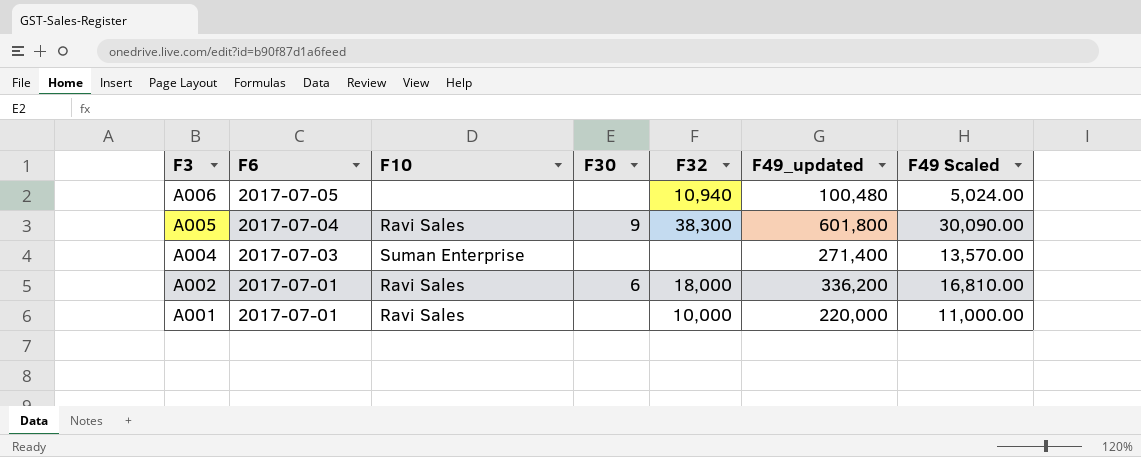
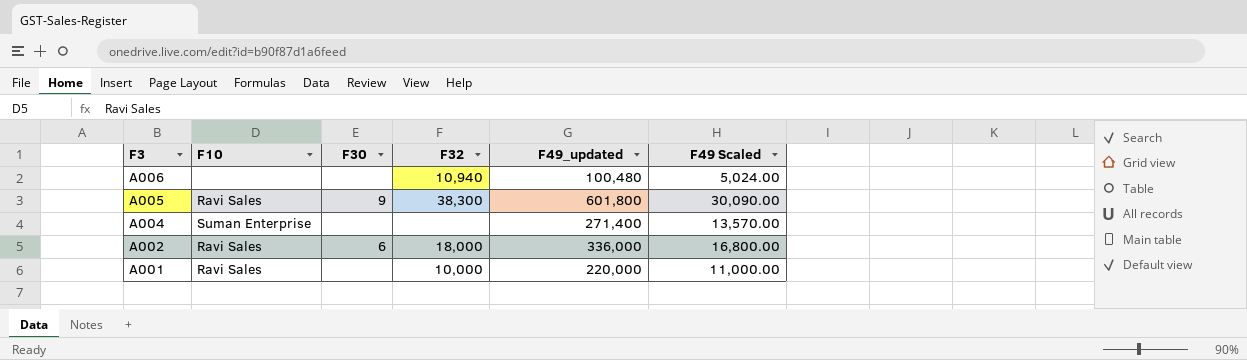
column F6 | position: 2 -> none
A002 | F49_updated: 336,200 -> 336,000
A002 | F49 Scaled: 16,810.00 -> 16,800.00

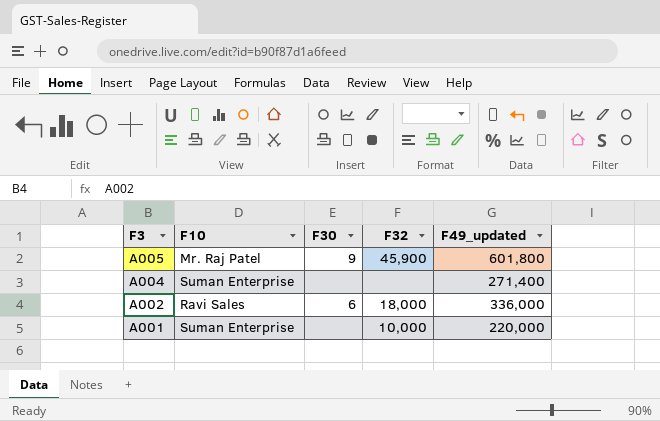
column F49 Scaled | formula: [F49_updated] * 0.05 -> none
row A006: none | none | 10,940 | 100,480 | 5,024.00 -> none
A005 | F10: Ravi Sales -> Mr. Raj Patel
A005 | F32: 38,300 -> 45,900
A001 | F10: Ravi Sales -> Suman Enterprise

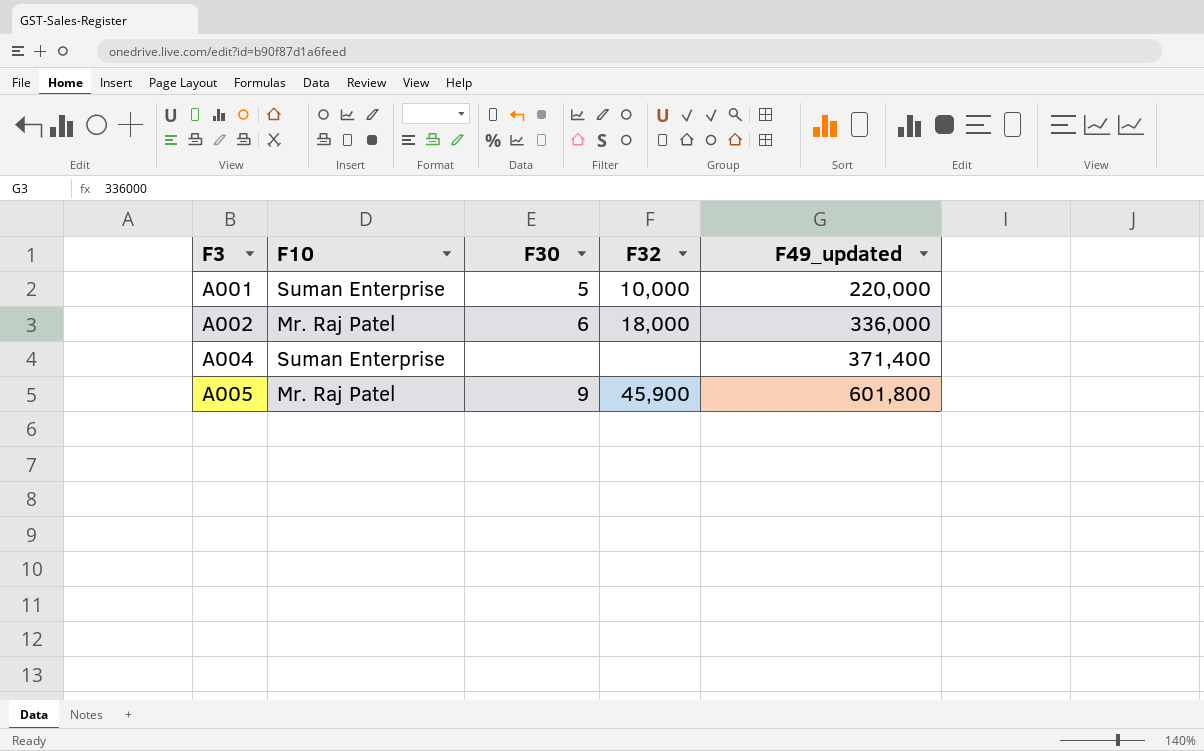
row order: F3 descending -> F3 ascending
A001 | F30: none -> 5
A002 | F10: Ravi Sales -> Mr. Raj Patel
A004 | F49_updated: 271,400 -> 371,400

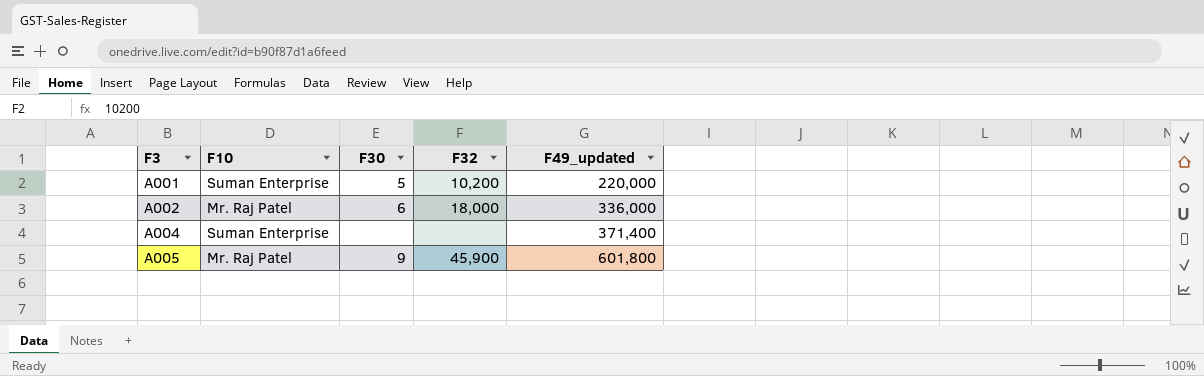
A001 | F32: 10,000 -> 10,200

